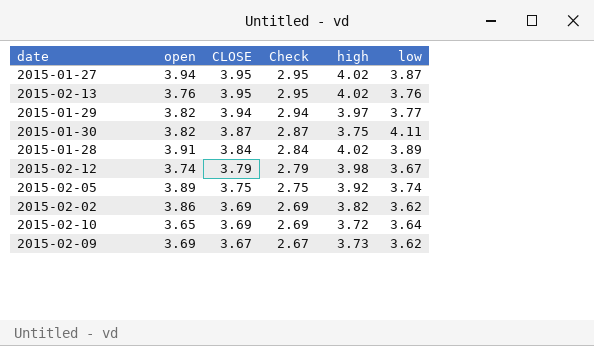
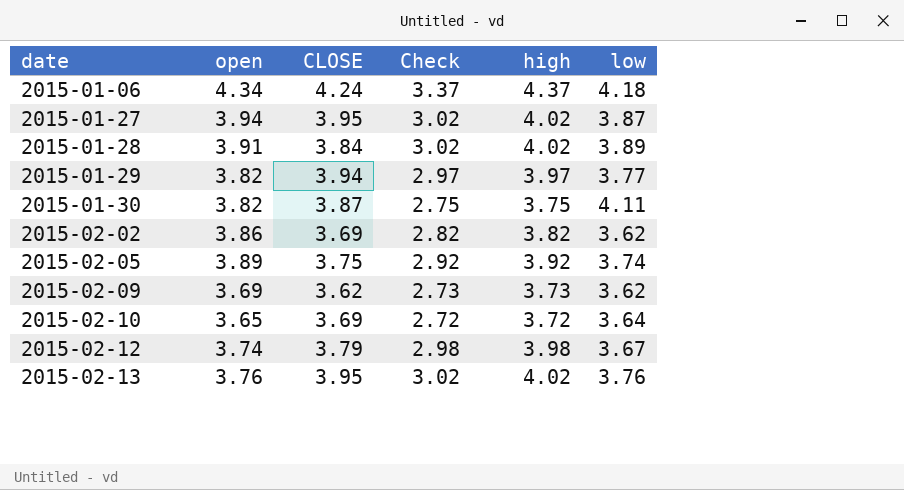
row order: CLOSE descending -> date ascending
column Check | formula: [CLOSE] - 1 -> [high] - 1
row 2015-01-06: none -> 4.34 | 4.24 | 3.37 | 4.37 | 4.18
2015-02-09 | CLOSE: 3.67 -> 3.62

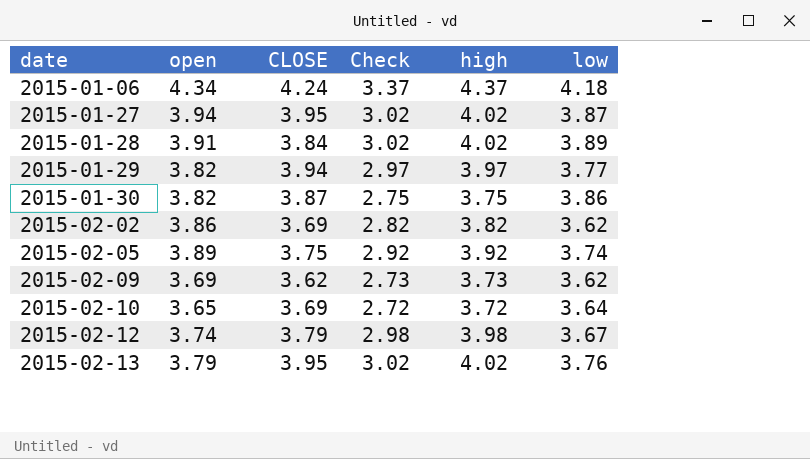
2015-01-30 | low: 4.11 -> 3.86
2015-02-13 | open: 3.76 -> 3.79

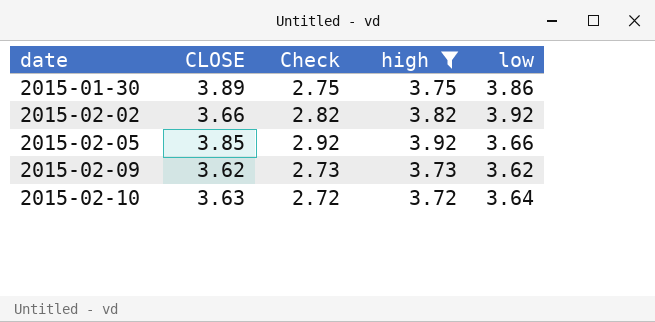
filter: none -> high <= 3.92
column open | position: 2 -> none
2015-01-30 | CLOSE: 3.87 -> 3.89
2015-02-02 | CLOSE: 3.69 -> 3.66
2015-02-02 | low: 3.62 -> 3.92
2015-02-05 | CLOSE: 3.75 -> 3.85
2015-02-05 | low: 3.74 -> 3.66
2015-02-10 | CLOSE: 3.69 -> 3.63

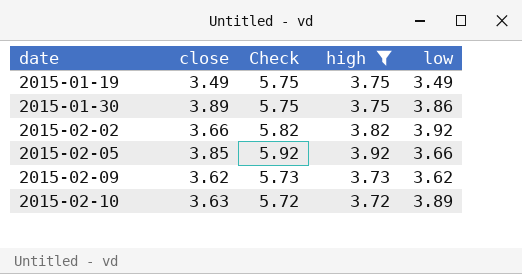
column name: CLOSE -> close
column Check | formula: [high] - 1 -> [high] + 2
row 2015-01-19: none -> 3.49 | 5.75 | 3.75 | 3.49
2015-02-10 | low: 3.64 -> 3.89

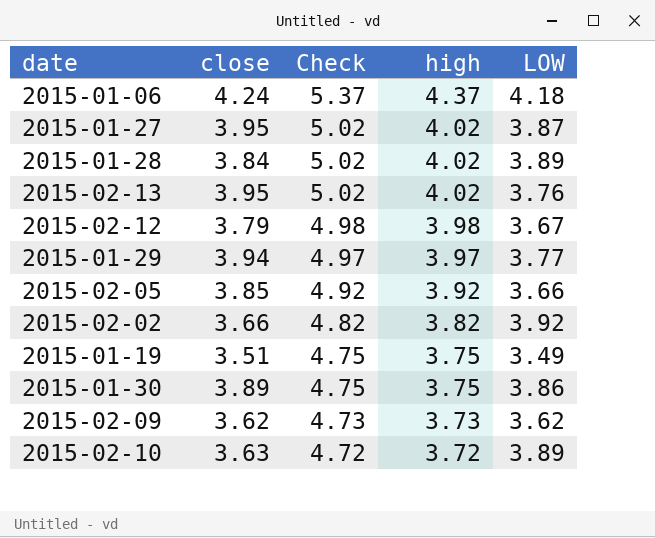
filter: high <= 3.92 -> none
row order: date ascending -> Check descending
column Check | formula: [high] + 2 -> [high] + 1
column name: low -> LOW
2015-01-19 | close: 3.49 -> 3.51

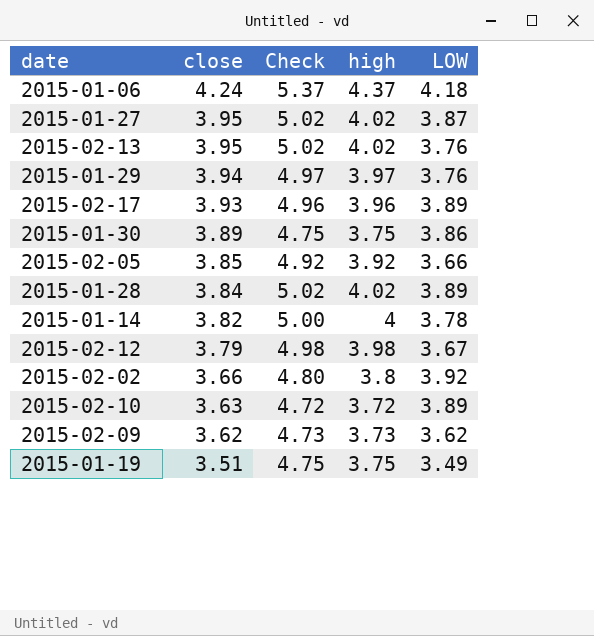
row order: Check descending -> close descending
2015-01-29 | LOW: 3.77 -> 3.76
row 2015-02-17: none -> 3.93 | 4.96 | 3.96 | 3.89
row 2015-01-14: none -> 3.82 | 5.00 | 4 | 3.78
2015-02-02 | Check: 4.82 -> 4.80
2015-02-02 | high: 3.82 -> 3.8

